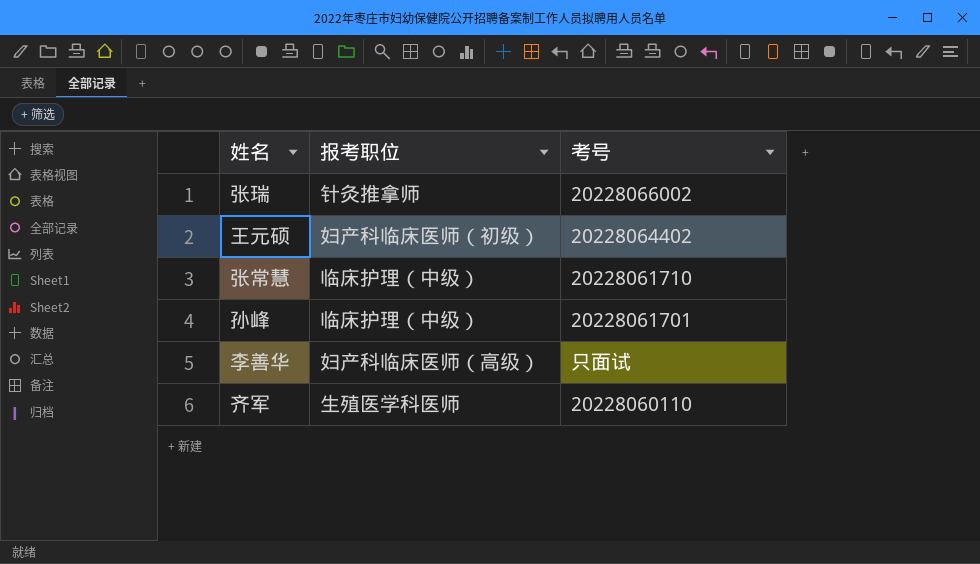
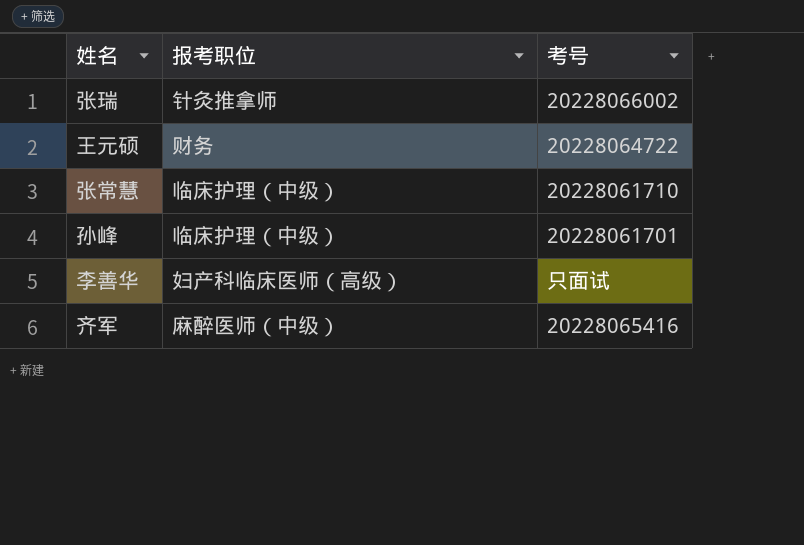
王元硕 | 报考职位: 妇产科临床医师（初级） -> 财务
王元硕 | 考号: 20228064402 -> 20228064722
齐军 | 报考职位: 生殖医学科医师 -> 麻醉医师（中级）
齐军 | 考号: 20228060110 -> 20228065416

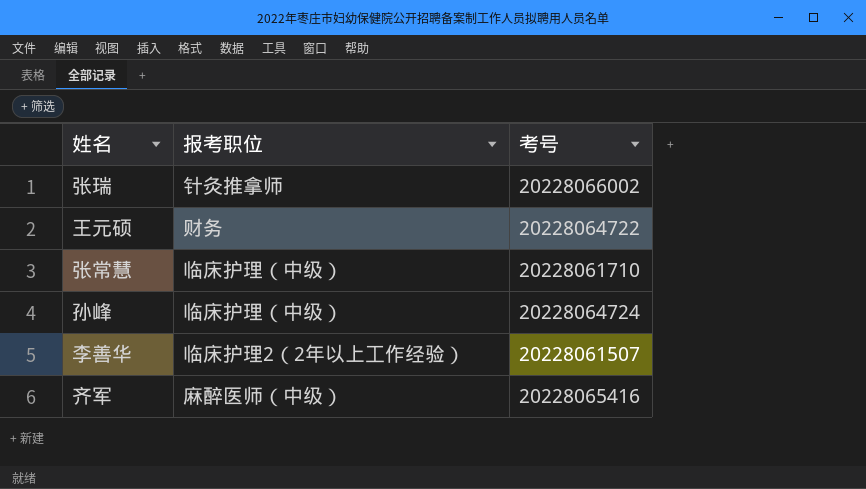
孙峰 | 考号: 20228061701 -> 20228064724
李善华 | 报考职位: 妇产科临床医师（高级） -> 临床护理2（2年以上工作经验）
李善华 | 考号: 只面试 -> 20228061507

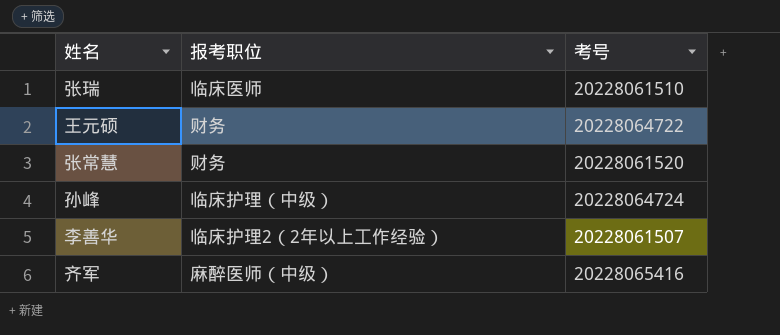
张瑞 | 报考职位: 针灸推拿师 -> 临床医师
张瑞 | 考号: 20228066002 -> 20228061510
张常慧 | 报考职位: 临床护理（中级） -> 财务
张常慧 | 考号: 20228061710 -> 20228061520

